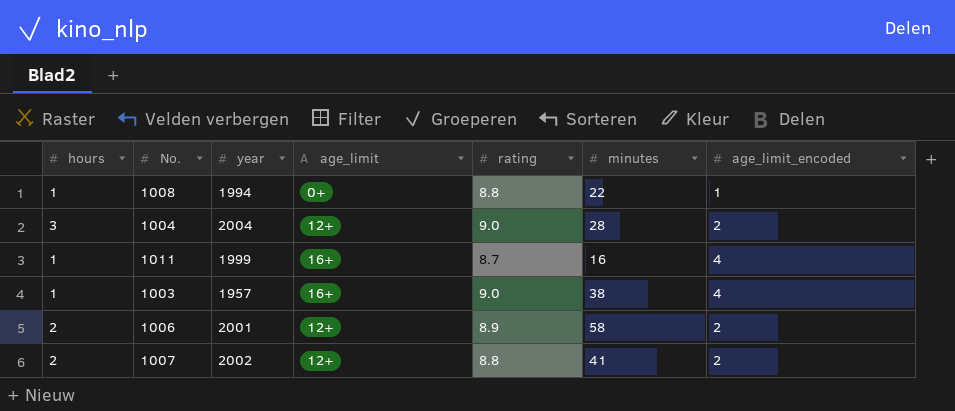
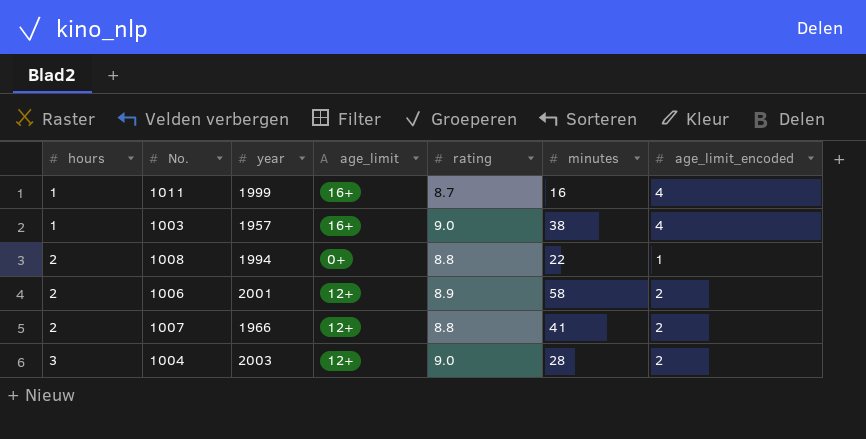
row order: none -> hours ascending
1008 | hours: 1 -> 2
1007 | year: 2002 -> 1966
1004 | year: 2004 -> 2003

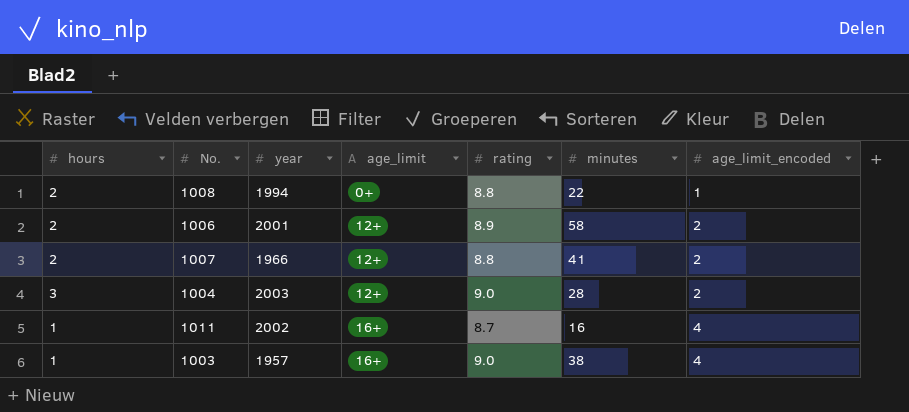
row order: hours ascending -> age_limit ascending
1011 | year: 1999 -> 2002

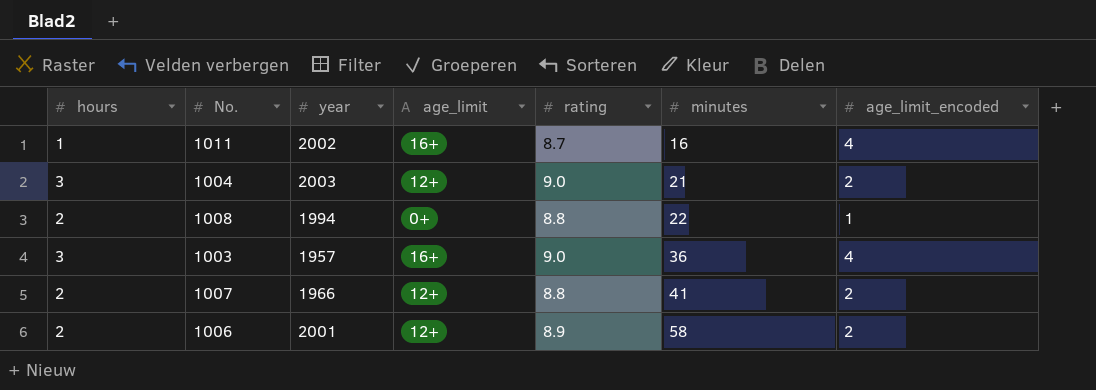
row order: age_limit ascending -> minutes ascending
1004 | minutes: 28 -> 21
1003 | hours: 1 -> 3
1003 | minutes: 38 -> 36

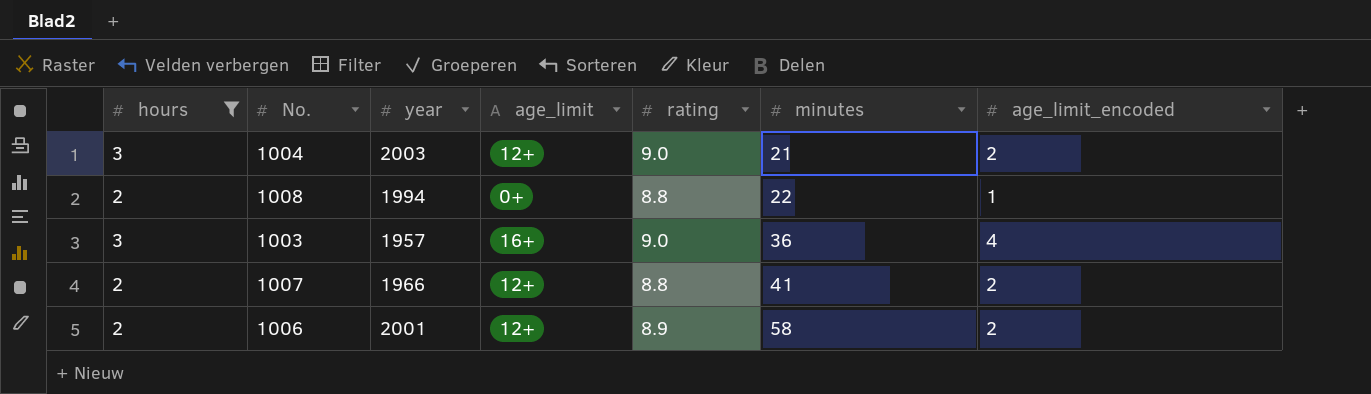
filter: none -> hours != 1

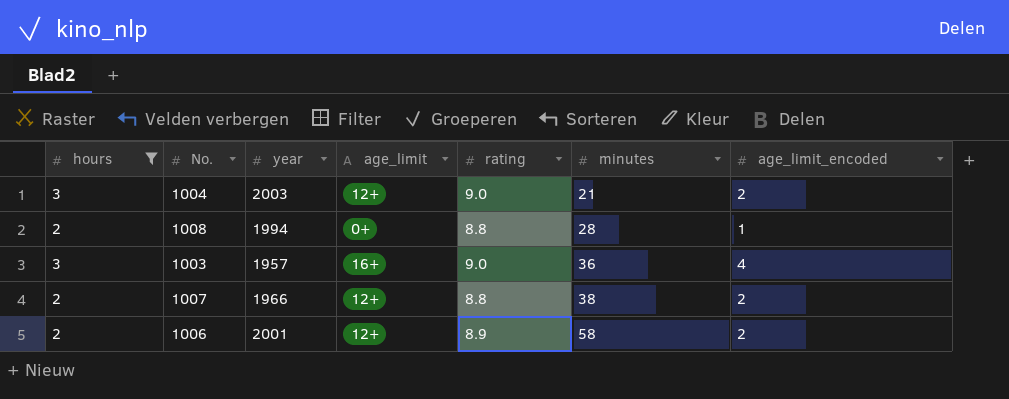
1008 | minutes: 22 -> 28
1007 | minutes: 41 -> 38

